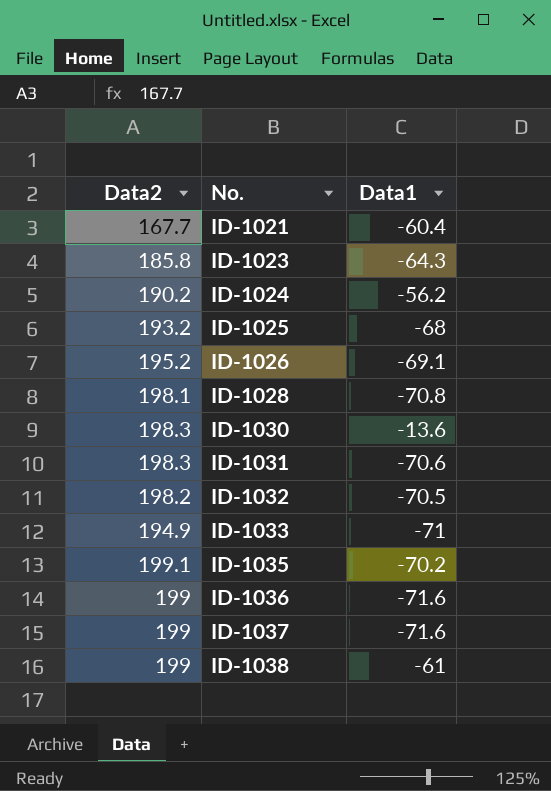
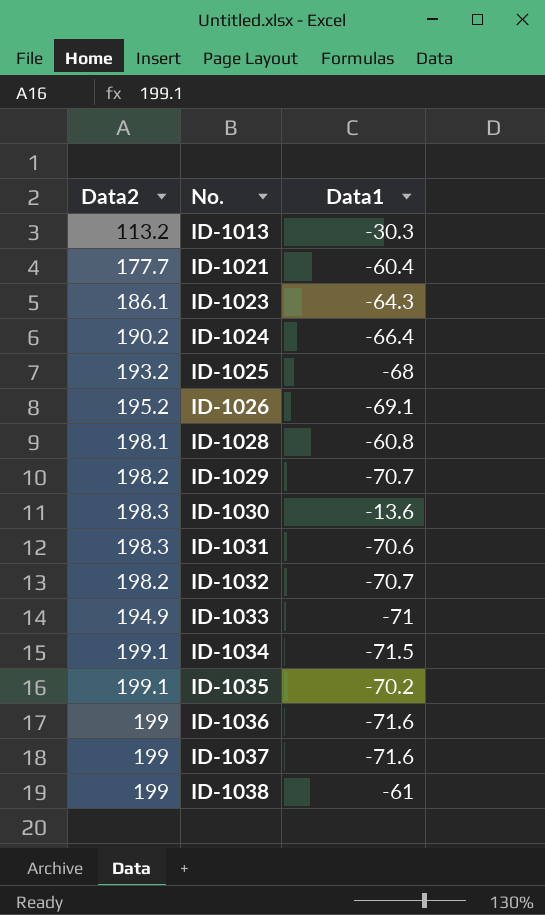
row ID-1013: none -> 113.2 | -30.3
ID-1021 | Data2: 167.7 -> 177.7
ID-1023 | Data2: 185.8 -> 186.1
ID-1024 | Data1: -56.2 -> -66.4
ID-1028 | Data1: -70.8 -> -60.8
row ID-1029: none -> 198.2 | -70.7
ID-1032 | Data1: -70.5 -> -70.7
row ID-1034: none -> 199.1 | -71.5

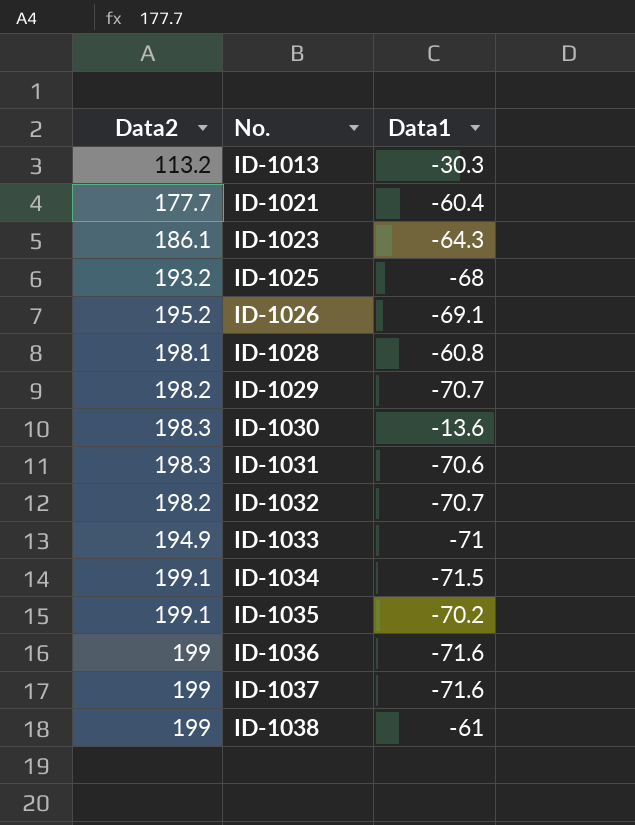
row ID-1024: 190.2 | -66.4 -> none

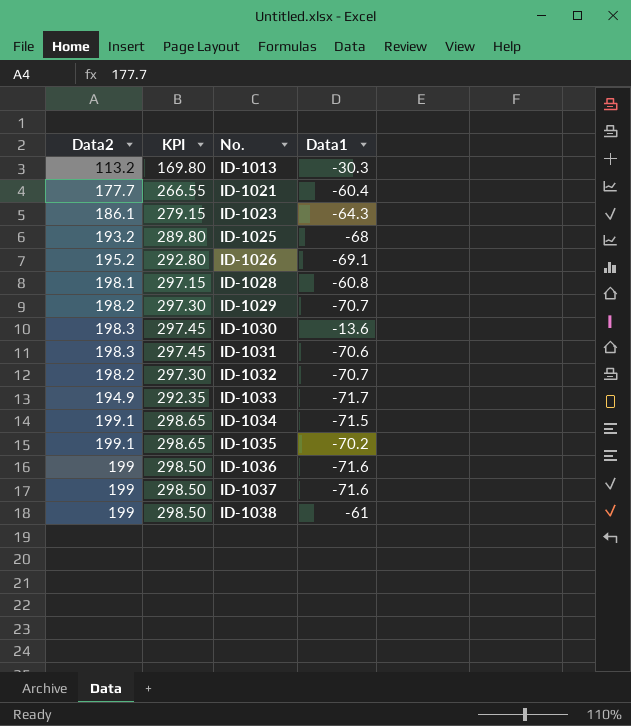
column KPI | formula: none -> [Data2] * 1.5
ID-1033 | Data1: -71 -> -71.7

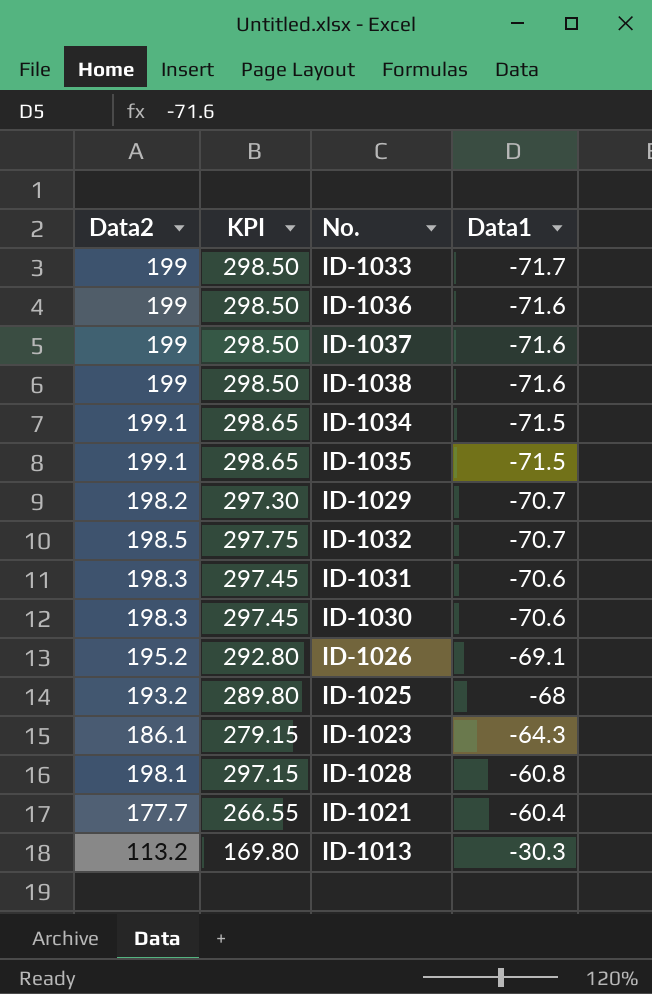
row order: No. ascending -> Data1 ascending
ID-1033 | Data2: 194.9 -> 199
ID-1033 | KPI: 292.35 -> 298.50
ID-1038 | Data1: -61 -> -71.6
ID-1035 | Data1: -70.2 -> -71.5
ID-1032 | Data2: 198.2 -> 198.5
ID-1032 | KPI: 297.30 -> 297.75
ID-1030 | Data1: -13.6 -> -70.6

